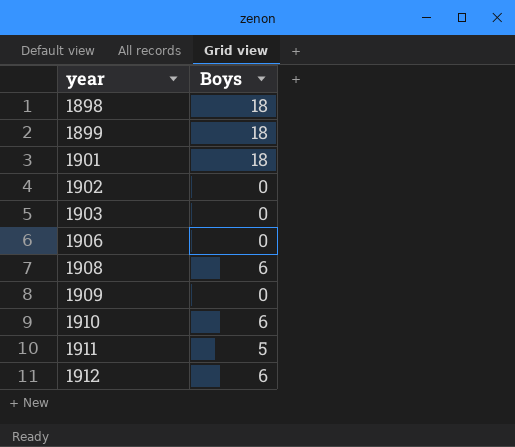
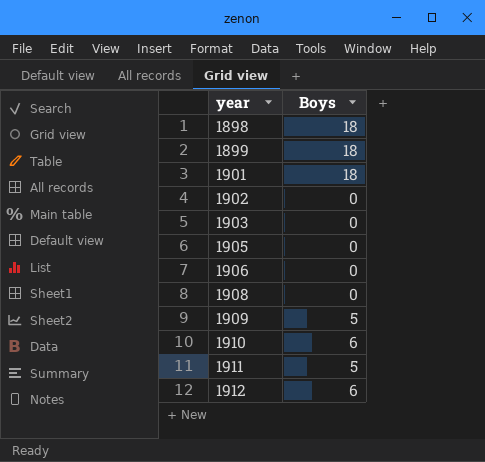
row 1905: none -> 0
1908 | Boys: 6 -> 0
1909 | Boys: 0 -> 5

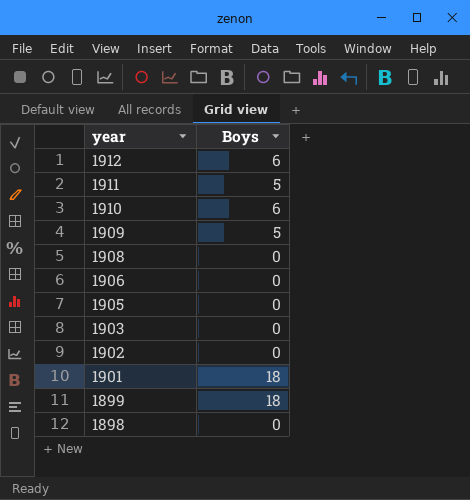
row order: year ascending -> year descending
1898 | Boys: 18 -> 0

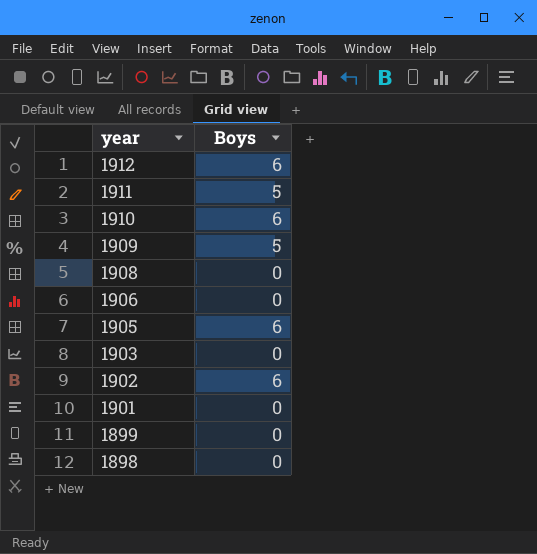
1905 | Boys: 0 -> 6
1902 | Boys: 0 -> 6
1901 | Boys: 18 -> 0
1899 | Boys: 18 -> 0

